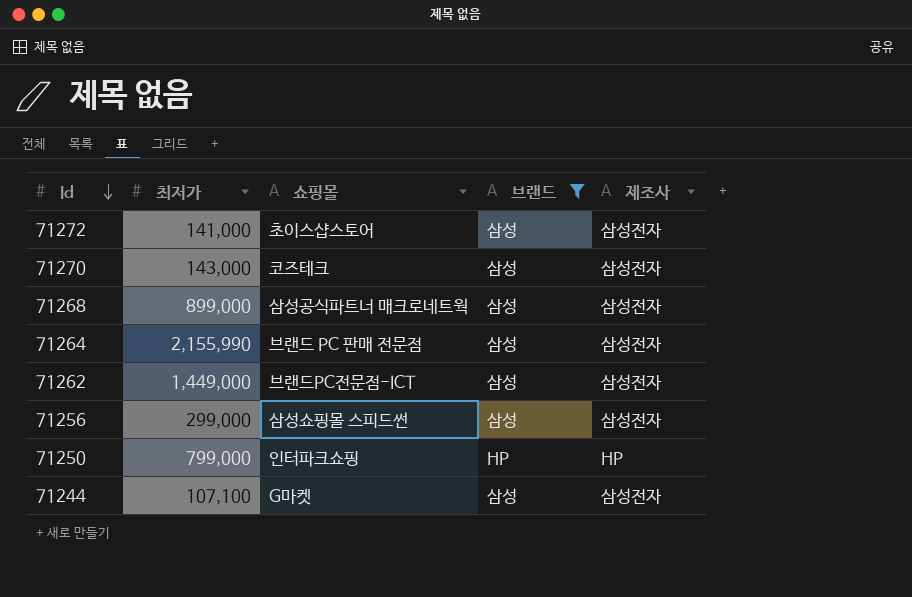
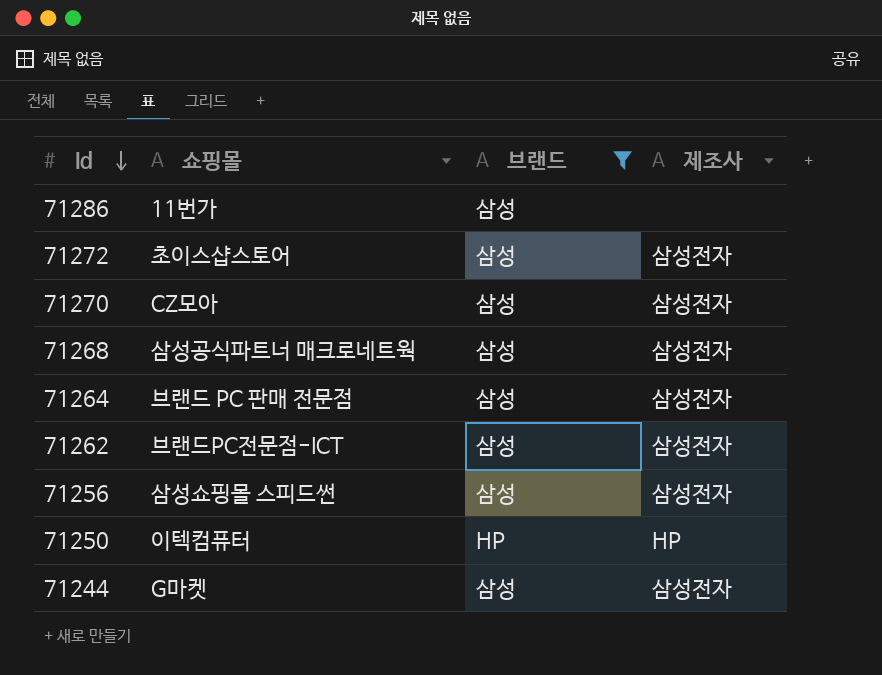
column 최저가 | position: 2 -> none
row 71286: none -> 11번가 | 삼성 | none
71270 | 쇼핑몰: 코즈테크 -> CZ모아
71250 | 쇼핑몰: 인터파크쇼핑 -> 이텍컴퓨터

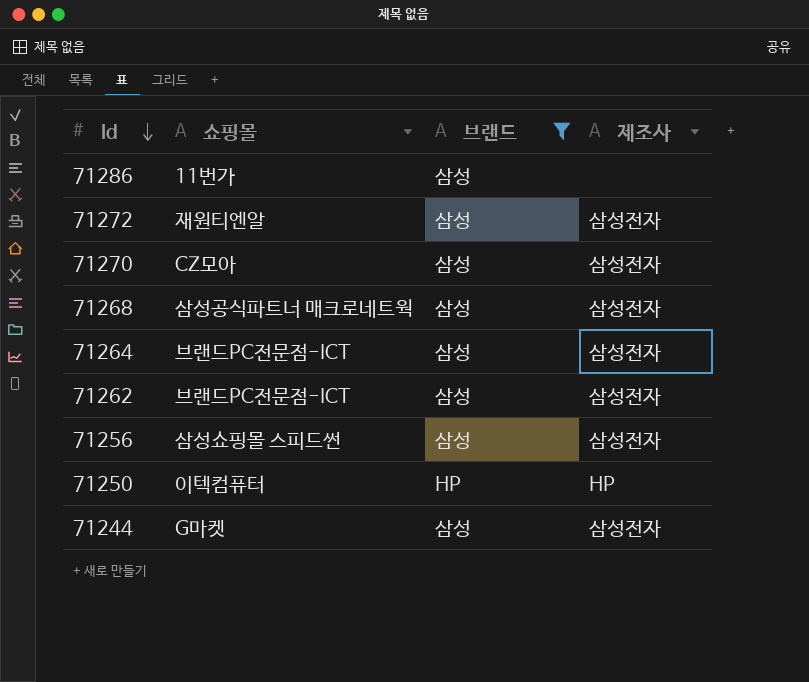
71272 | 쇼핑몰: 초이스샵스토어 -> 재원티엔알
71264 | 쇼핑몰: 브랜드 PC 판매 전문점 -> 브랜드PC전문점-ICT

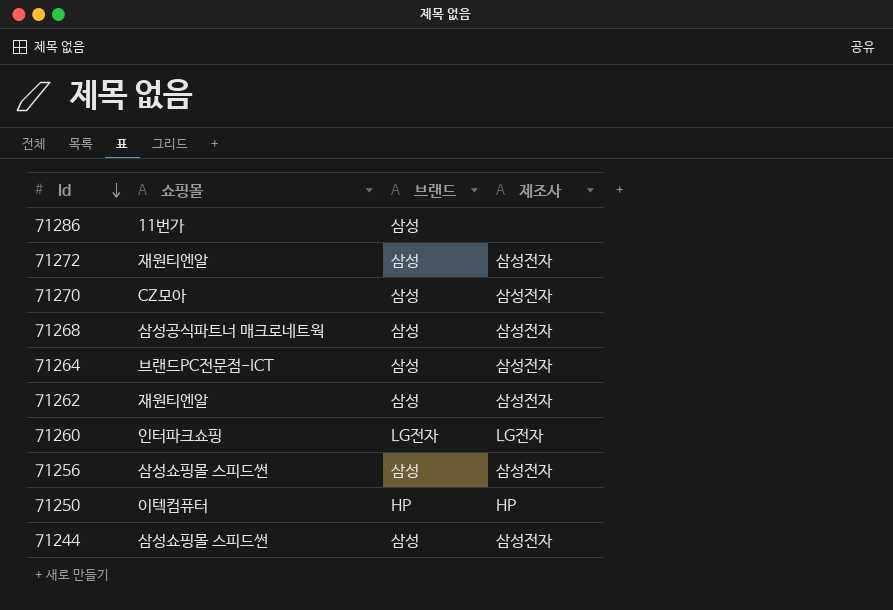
filter: 브랜드 != LG전자 -> none
71262 | 쇼핑몰: 브랜드PC전문점-ICT -> 재원티엔알
71244 | 쇼핑몰: G마켓 -> 삼성쇼핑몰 스피드썬

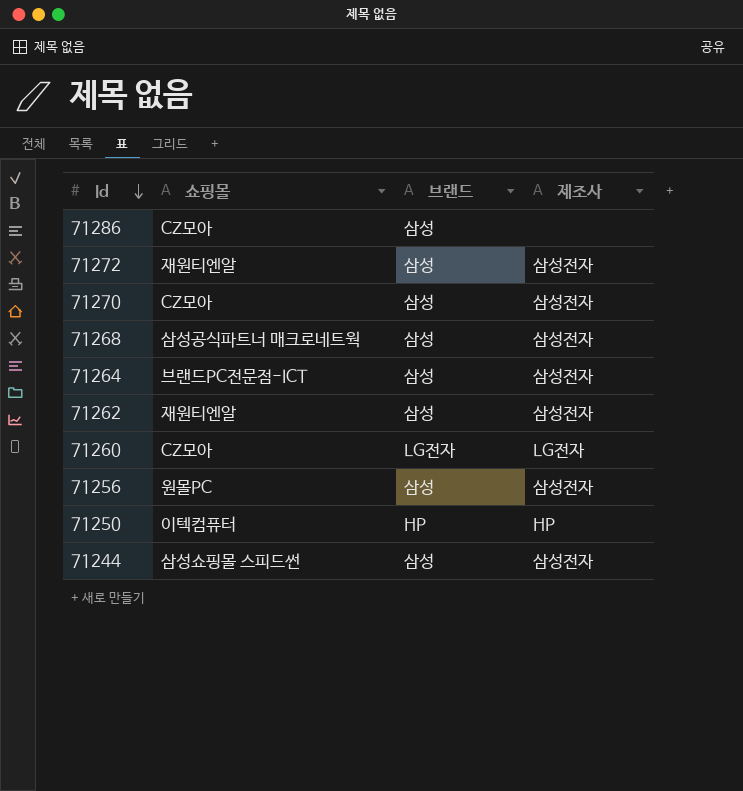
71286 | 쇼핑몰: 11번가 -> CZ모아
71260 | 쇼핑몰: 인터파크쇼핑 -> CZ모아
71256 | 쇼핑몰: 삼성쇼핑몰 스피드썬 -> 원몰PC

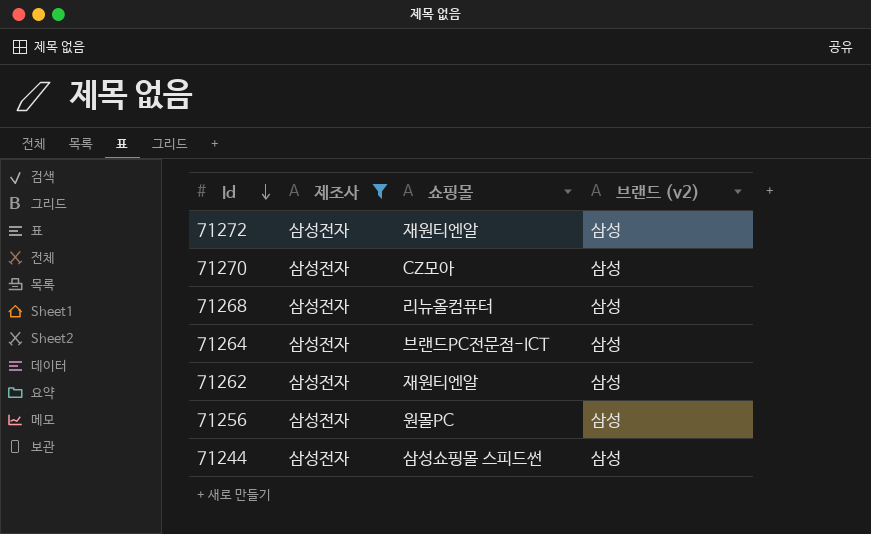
filter: none -> 제조사 = 삼성전자
column 제조사 | position: 4 -> 2
column name: 브랜드 -> 브랜드 (v2)
71268 | 쇼핑몰: 삼성공식파트너 매크로네트웍 -> 리뉴올컴퓨터

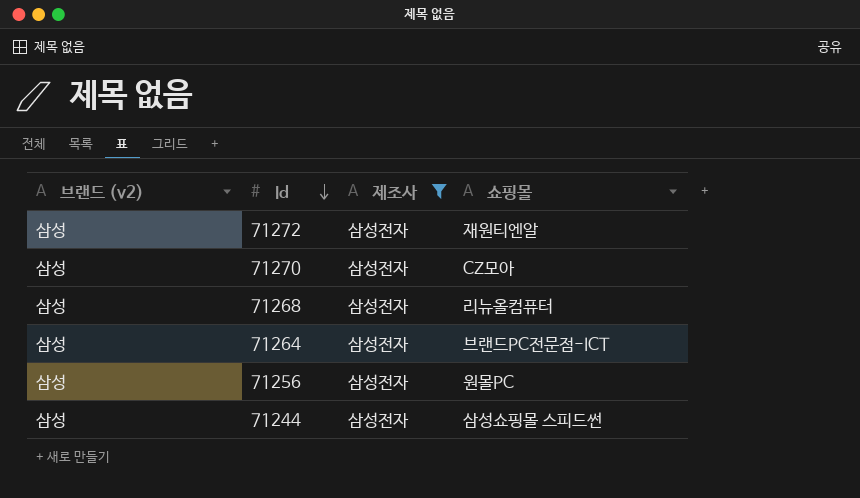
column 브랜드 (v2) | position: 4 -> 1
row 71262: 삼성전자 | 재원티엔알 | 삼성 -> none

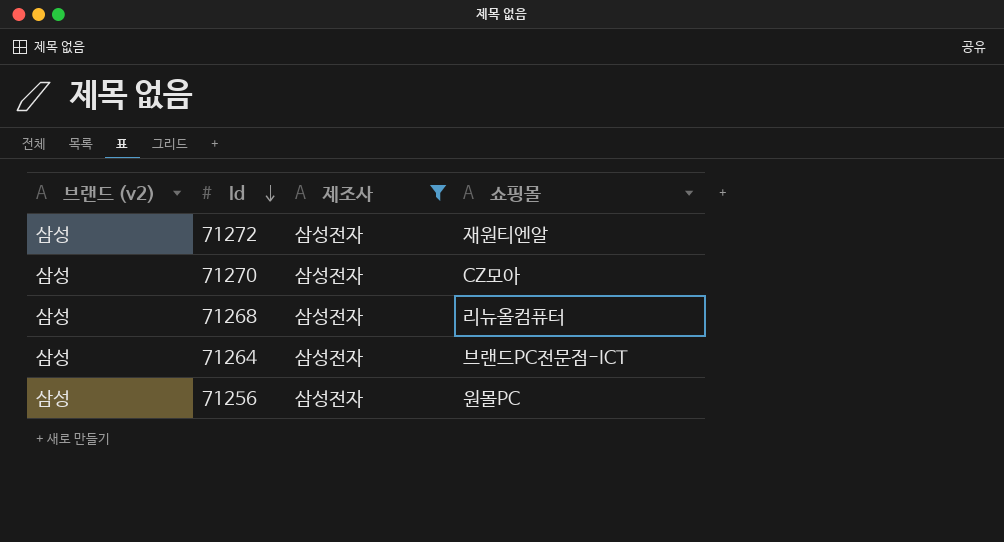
row 71244: 삼성 | 삼성전자 | 삼성쇼핑몰 스피드썬 -> none

